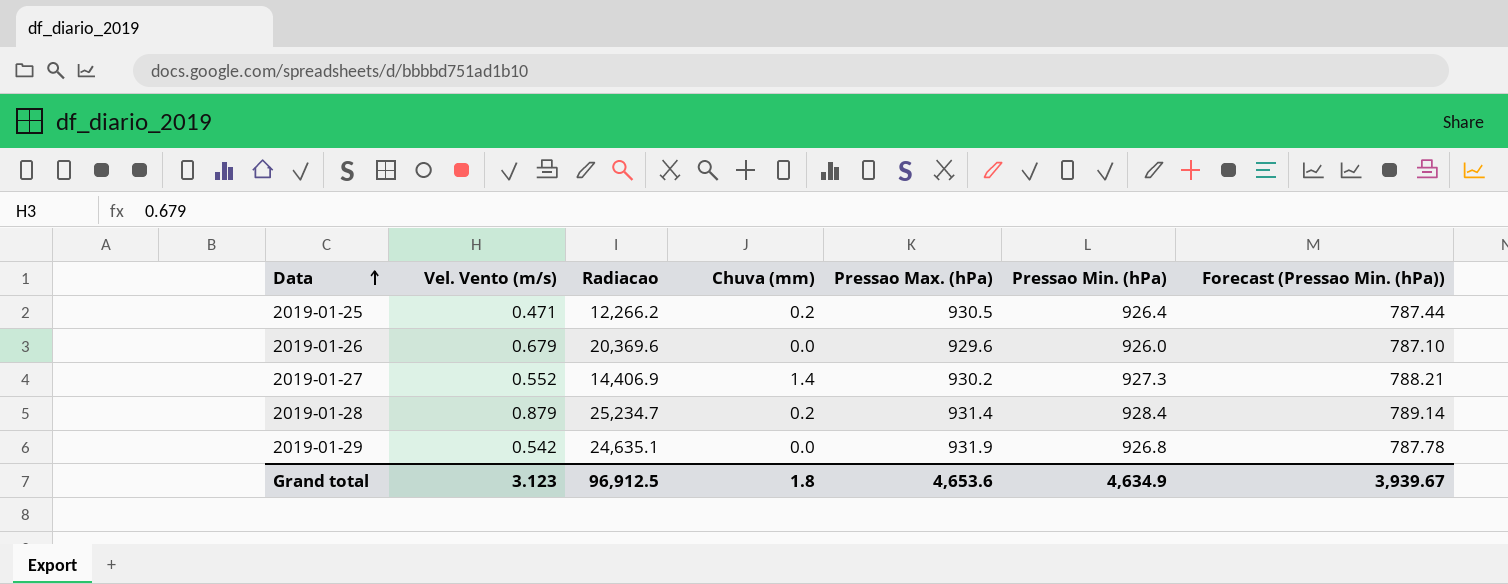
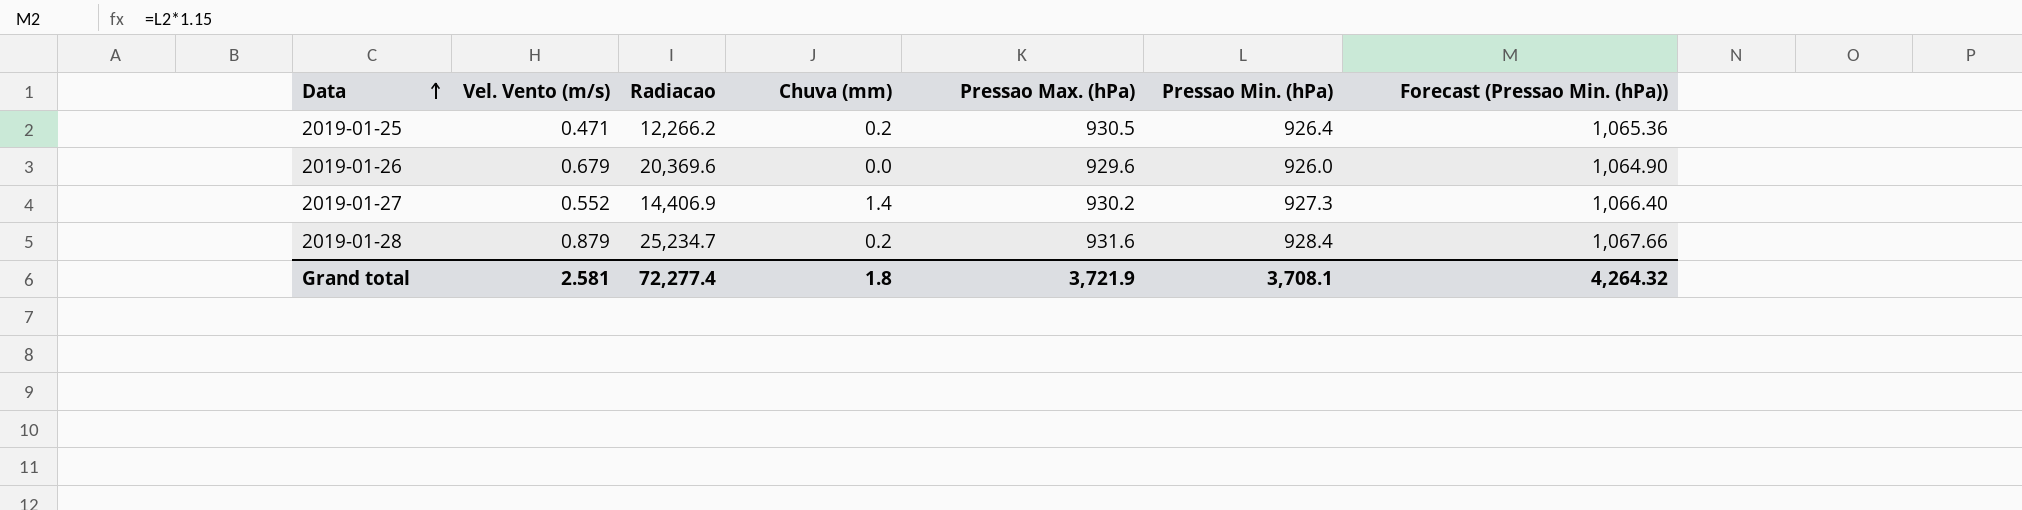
column Forecast (Pressao Min. (hPa)) | formula: [Pressao Min. (hPa)] * 0.85 -> [Pressao Min. (hPa)] * 1.15
row 2019-01-29: 0.542 | 24,635.1 | 0.0 | 931.9 | 926.8 | 787.78 -> none
2019-01-28 | Pressao Max. (hPa): 931.4 -> 931.6
Grand total | Vel. Vento (m/s): 3.123 -> 2.581
Grand total | Radiacao: 96,912.5 -> 72,277.4
Grand total | Pressao Max. (hPa): 4,653.6 -> 3,721.9
Grand total | Pressao Min. (hPa): 4,634.9 -> 3,708.1
Grand total | Forecast (Pressao Min. (hPa)): 3,939.67 -> 4,264.32

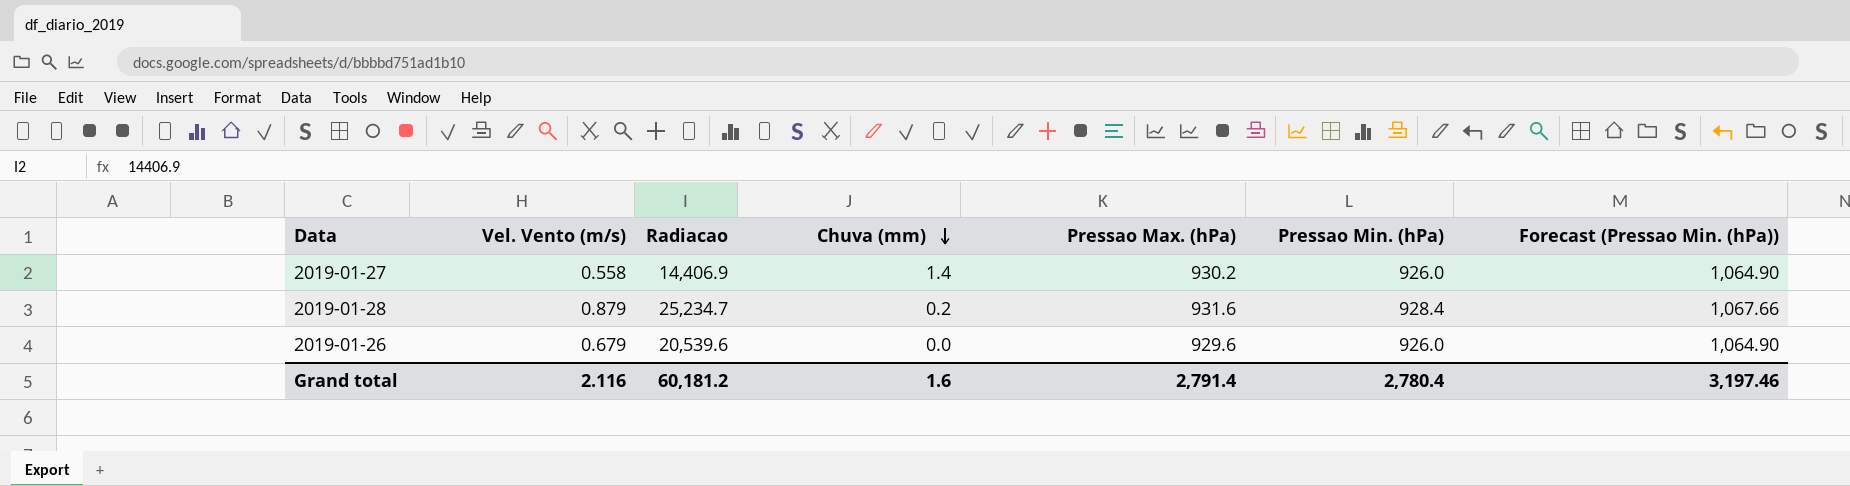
row order: Data ascending -> Chuva (mm) descending
row 2019-01-25: 0.471 | 12,266.2 | 0.2 | 930.5 | 926.4 | 1,065.36 -> none
2019-01-27 | Vel. Vento (m/s): 0.552 -> 0.558
2019-01-27 | Pressao Min. (hPa): 927.3 -> 926.0
2019-01-27 | Forecast (Pressao Min. (hPa)): 1,066.40 -> 1,064.90
2019-01-26 | Radiacao: 20,369.6 -> 20,539.6
Grand total | Vel. Vento (m/s): 2.581 -> 2.116
Grand total | Radiacao: 72,277.4 -> 60,181.2
Grand total | Chuva (mm): 1.8 -> 1.6
Grand total | Pressao Max. (hPa): 3,721.9 -> 2,791.4
Grand total | Pressao Min. (hPa): 3,708.1 -> 2,780.4
Grand total | Forecast (Pressao Min. (hPa)): 4,264.32 -> 3,197.46

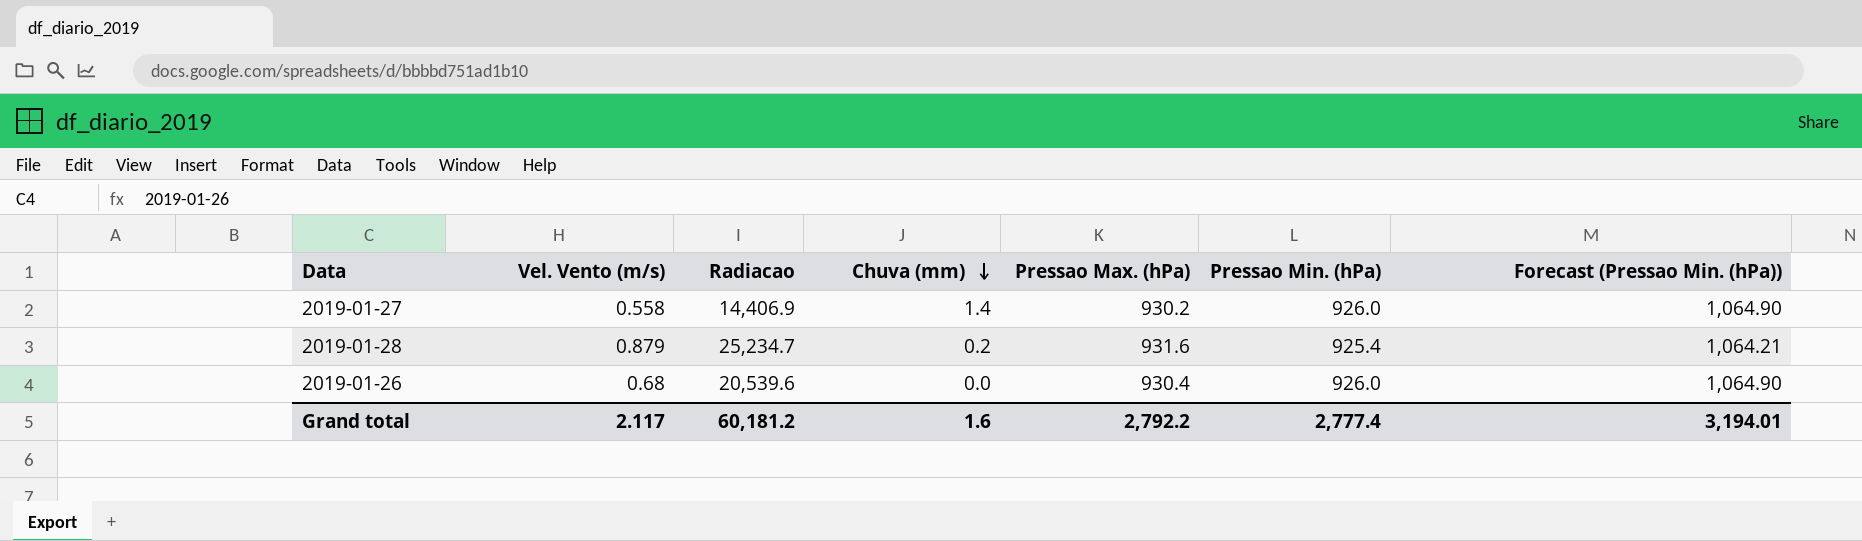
2019-01-28 | Pressao Min. (hPa): 928.4 -> 925.4
2019-01-28 | Forecast (Pressao Min. (hPa)): 1,067.66 -> 1,064.21
2019-01-26 | Vel. Vento (m/s): 0.679 -> 0.68
2019-01-26 | Pressao Max. (hPa): 929.6 -> 930.4
Grand total | Vel. Vento (m/s): 2.116 -> 2.117
Grand total | Pressao Max. (hPa): 2,791.4 -> 2,792.2
Grand total | Pressao Min. (hPa): 2,780.4 -> 2,777.4
Grand total | Forecast (Pressao Min. (hPa)): 3,197.46 -> 3,194.01

